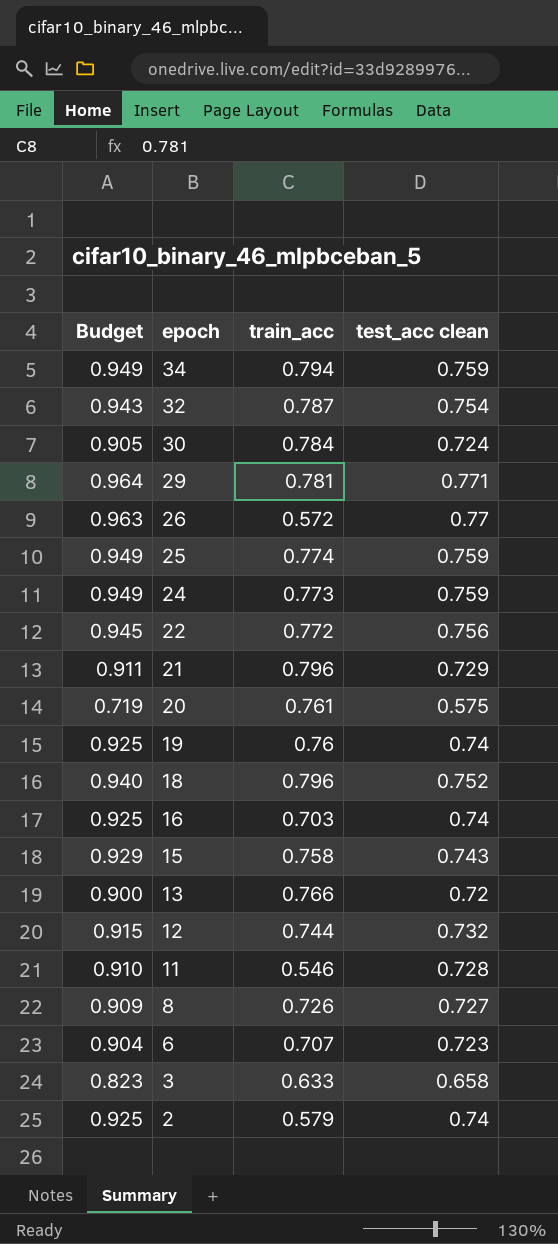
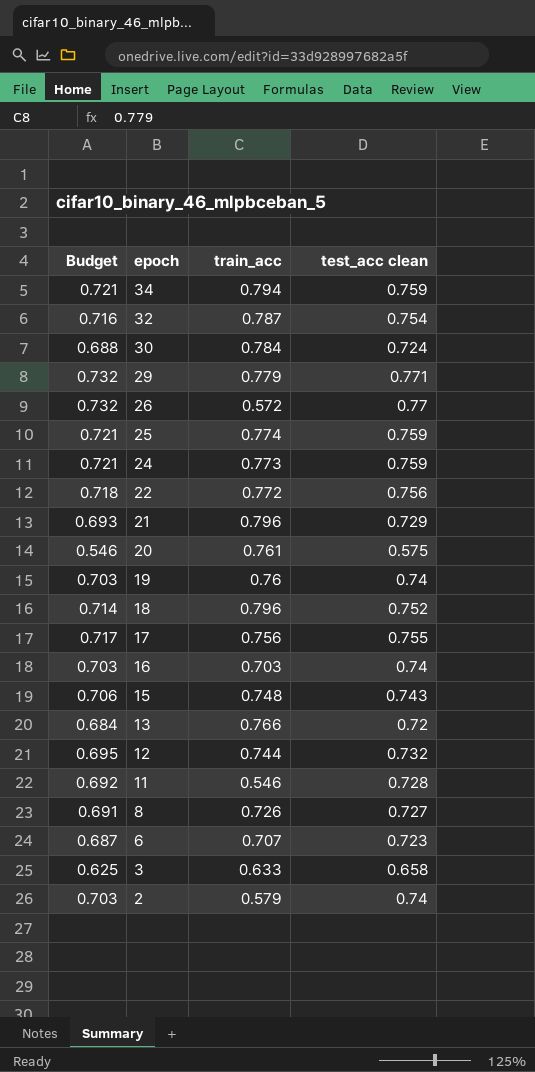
column Budget | formula: [test_acc clean] * 1.25 -> [test_acc clean] * 0.95
29 | train_acc: 0.781 -> 0.779
row 17: none -> 0.717 | 0.756 | 0.755
15 | train_acc: 0.758 -> 0.748

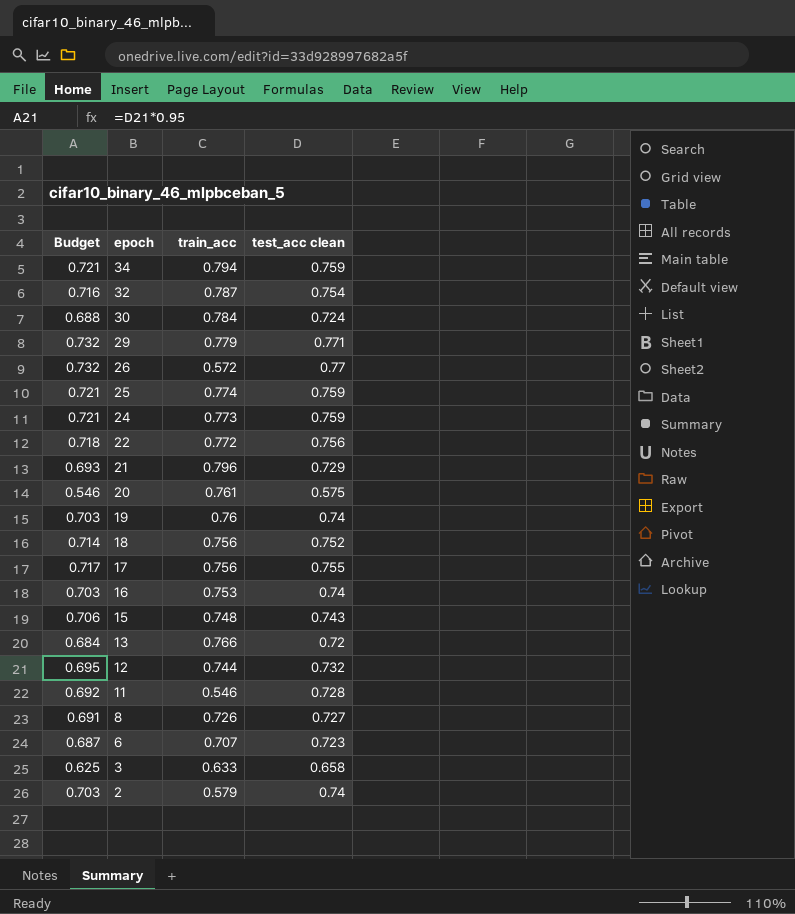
18 | train_acc: 0.796 -> 0.756
16 | train_acc: 0.703 -> 0.753

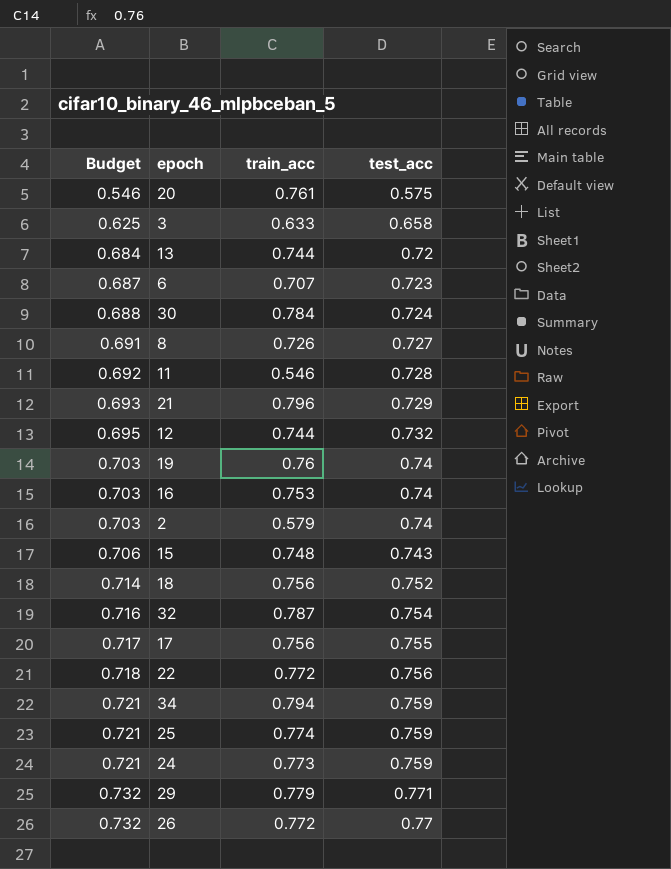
row order: epoch descending -> Budget ascending
column name: test_acc clean -> test_acc
13 | train_acc: 0.766 -> 0.744
26 | train_acc: 0.572 -> 0.772

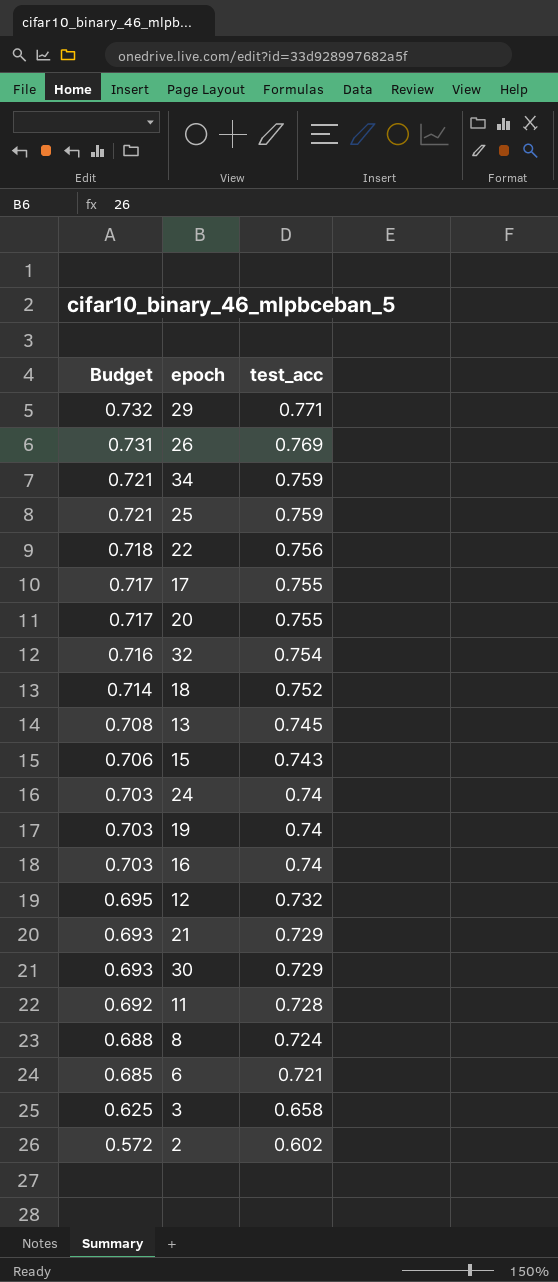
row order: Budget ascending -> Budget descending
column train_acc | position: 3 -> none
26 | Budget: 0.732 -> 0.731
26 | test_acc: 0.77 -> 0.769
20 | Budget: 0.546 -> 0.717
20 | test_acc: 0.575 -> 0.755
13 | Budget: 0.684 -> 0.708
13 | test_acc: 0.72 -> 0.745
24 | Budget: 0.721 -> 0.703
24 | test_acc: 0.759 -> 0.74
30 | Budget: 0.688 -> 0.693
30 | test_acc: 0.724 -> 0.729
8 | Budget: 0.691 -> 0.688
8 | test_acc: 0.727 -> 0.724
6 | Budget: 0.687 -> 0.685
6 | test_acc: 0.723 -> 0.721
2 | Budget: 0.703 -> 0.572
2 | test_acc: 0.74 -> 0.602

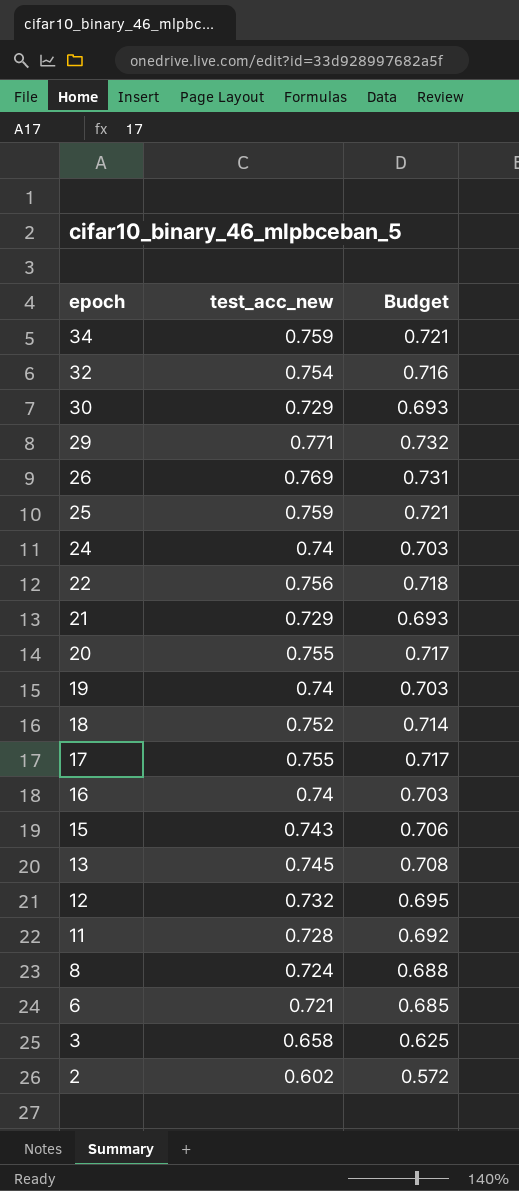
row order: Budget descending -> epoch descending
column name: test_acc -> test_acc_new
column Budget | position: 1 -> 3

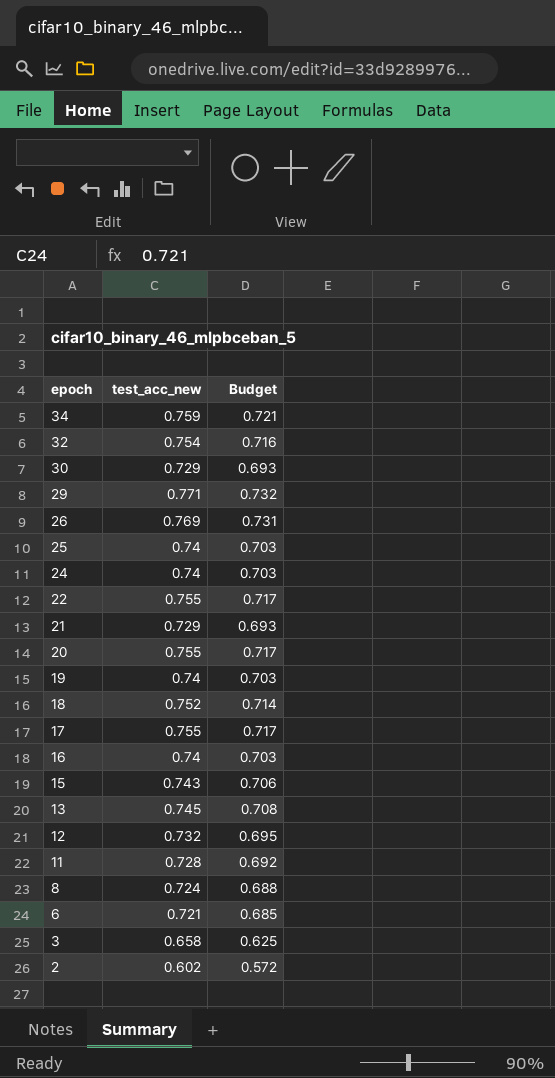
25 | test_acc_new: 0.759 -> 0.74
25 | Budget: 0.721 -> 0.703
22 | test_acc_new: 0.756 -> 0.755
22 | Budget: 0.718 -> 0.717

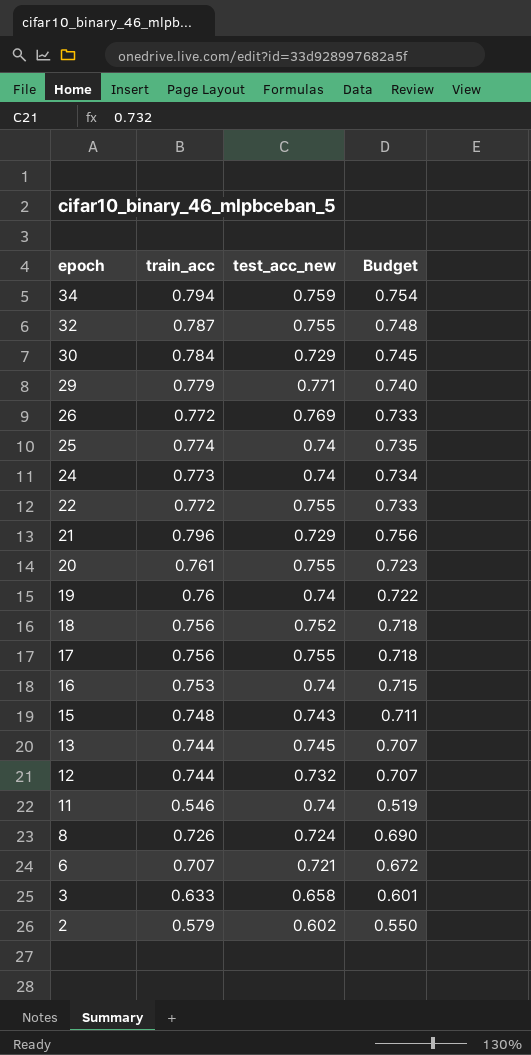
column train_acc | position: none -> 2
column Budget | formula: [test_acc_new] * 0.95 -> [train_acc] * 0.95
32 | test_acc_new: 0.754 -> 0.755
11 | test_acc_new: 0.728 -> 0.74

